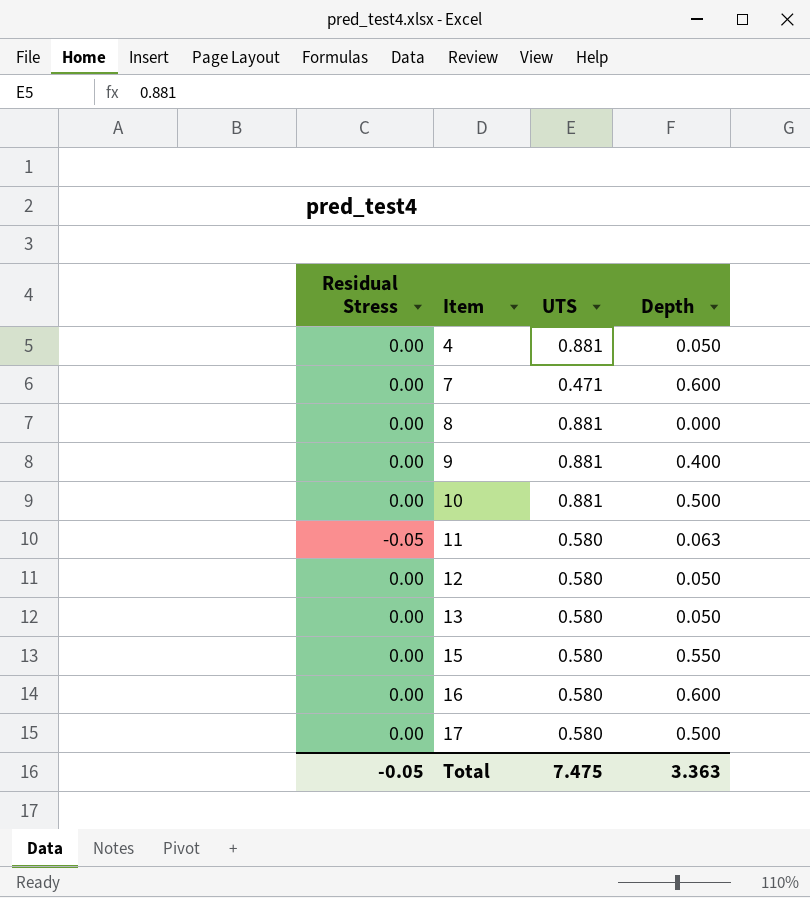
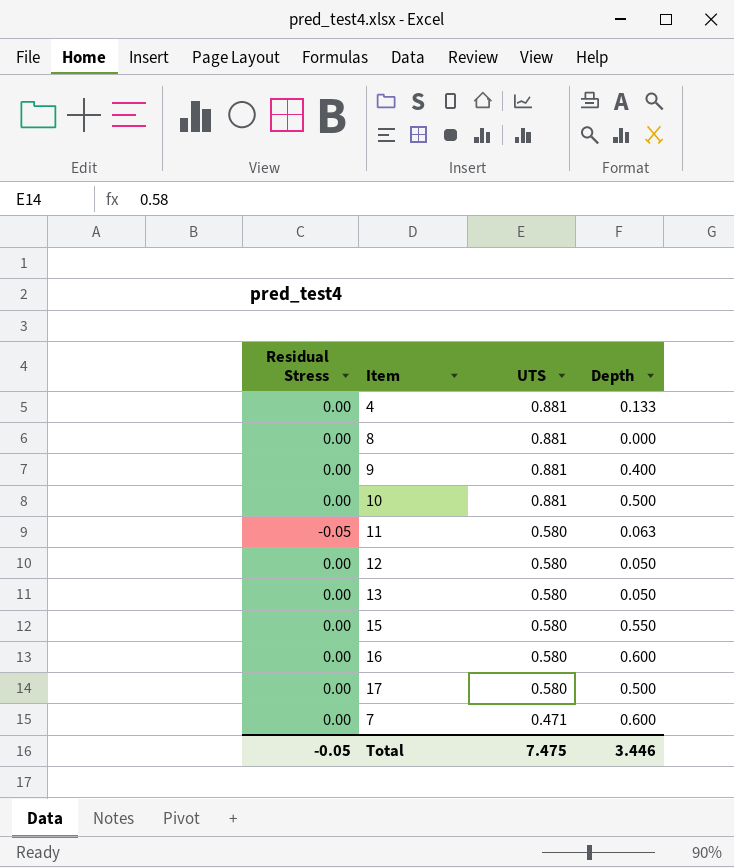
row order: Item ascending -> UTS descending
4 | Depth: 0.050 -> 0.133
Total | Depth: 3.363 -> 3.446

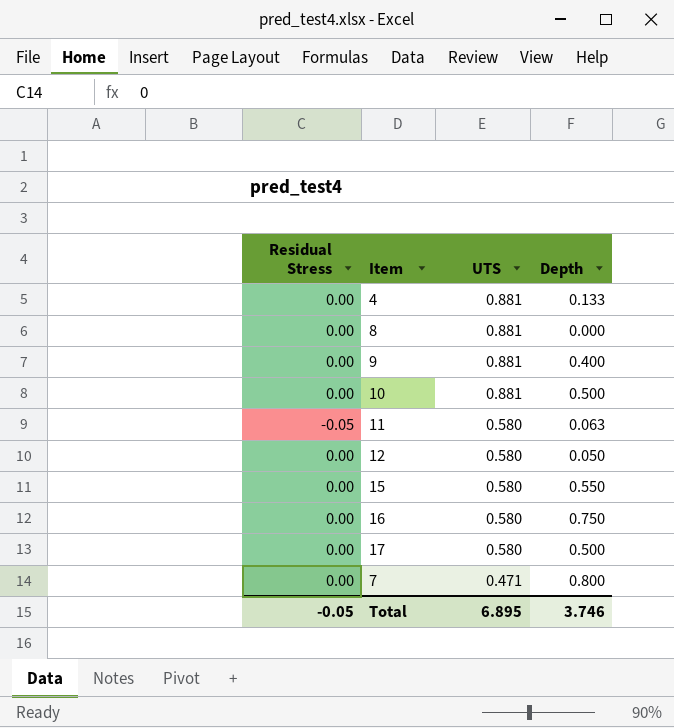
row 13: 0.00 | 0.580 | 0.050 -> none
16 | Depth: 0.600 -> 0.750
7 | Depth: 0.600 -> 0.800
Total | UTS: 7.475 -> 6.895
Total | Depth: 3.446 -> 3.746

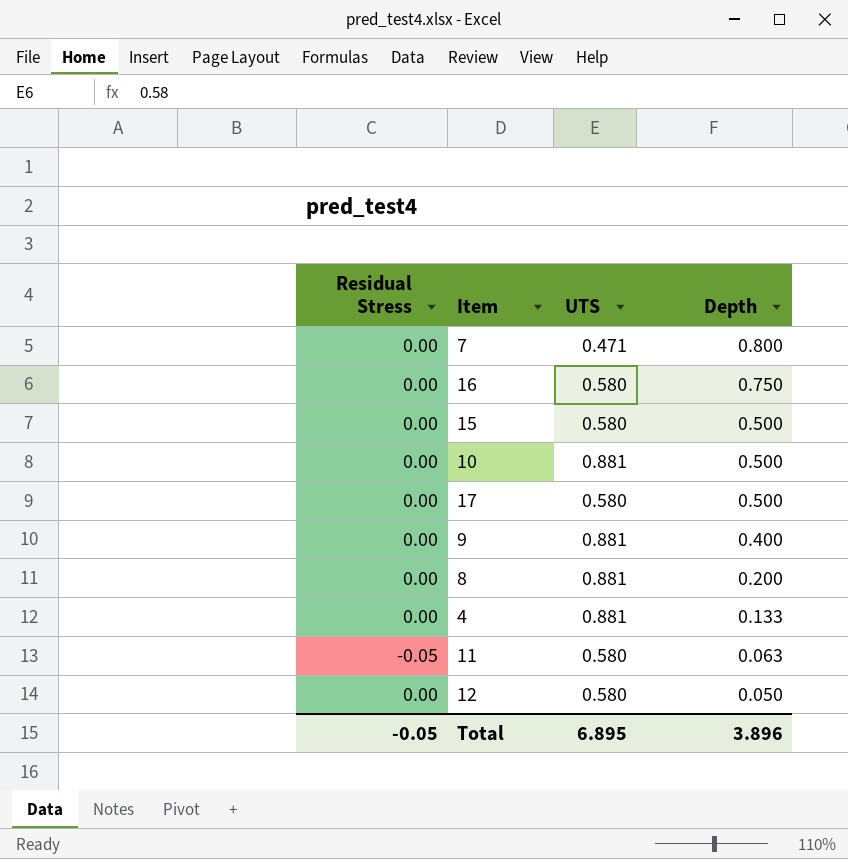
row order: UTS descending -> Depth descending
15 | Depth: 0.550 -> 0.500
8 | Depth: 0.000 -> 0.200
Total | Depth: 3.746 -> 3.896

